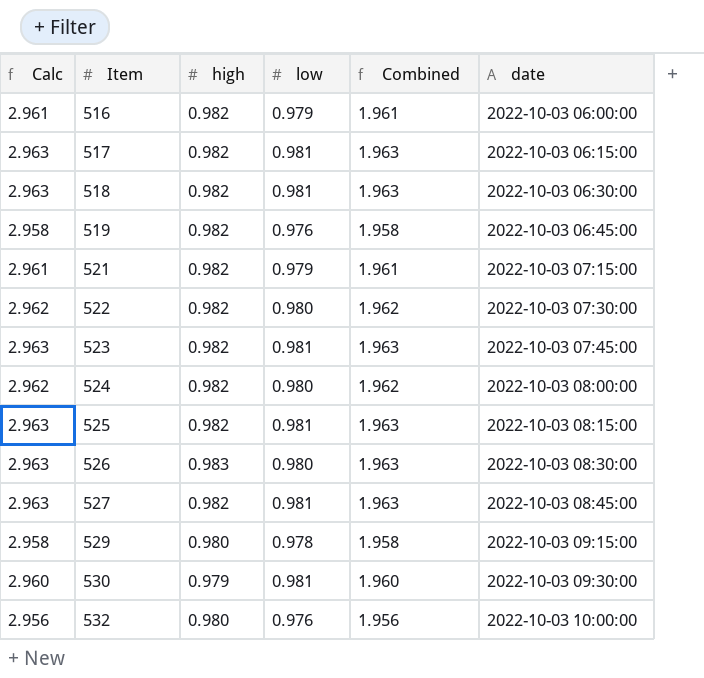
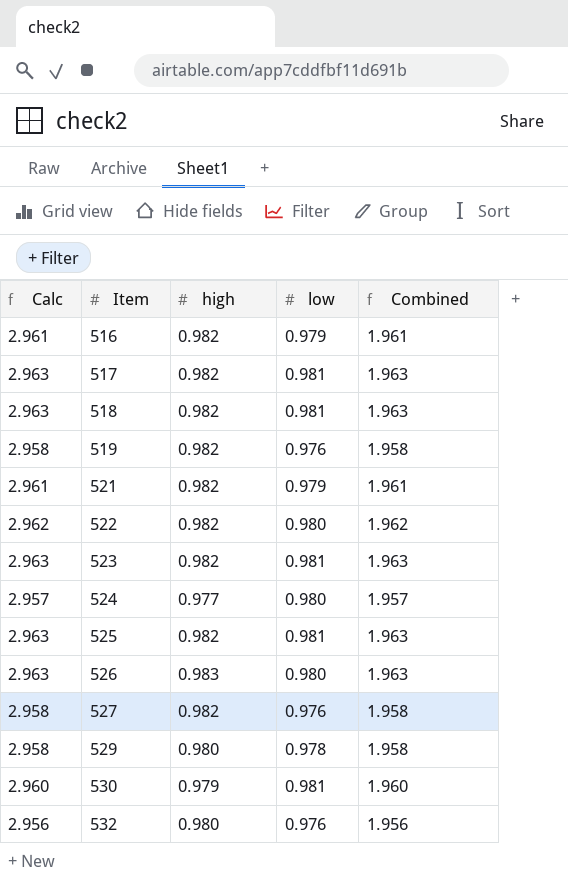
column date | position: 6 -> none
524 | Calc: 2.962 -> 2.957
524 | high: 0.982 -> 0.977
524 | Combined: 1.962 -> 1.957
527 | Calc: 2.963 -> 2.958
527 | low: 0.981 -> 0.976
527 | Combined: 1.963 -> 1.958

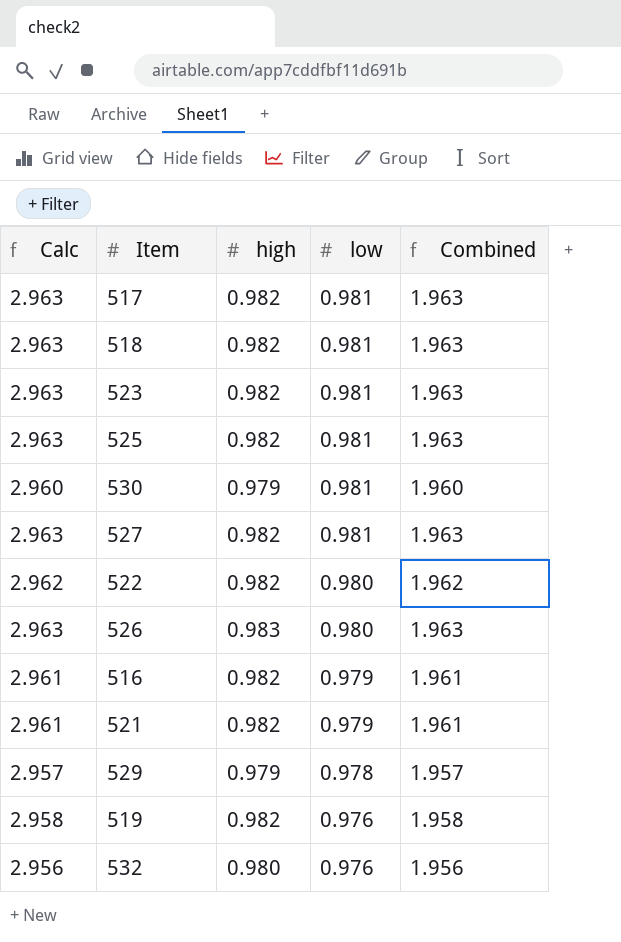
row order: Item ascending -> low descending
row 524: 2.957 | 0.977 | 0.980 | 1.957 -> none
527 | Calc: 2.958 -> 2.963
527 | low: 0.976 -> 0.981
527 | Combined: 1.958 -> 1.963
529 | Calc: 2.958 -> 2.957
529 | high: 0.980 -> 0.979
529 | Combined: 1.958 -> 1.957

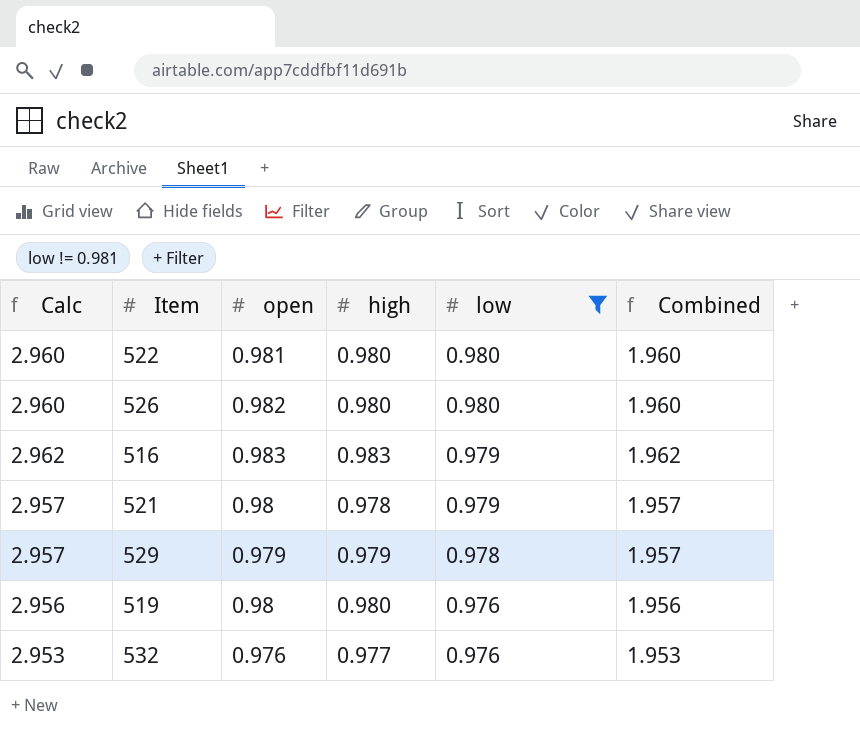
filter: none -> low != 0.981
column open | position: none -> 3
522 | Calc: 2.962 -> 2.960
522 | high: 0.982 -> 0.980
522 | Combined: 1.962 -> 1.960
526 | Calc: 2.963 -> 2.960
526 | high: 0.983 -> 0.980
526 | Combined: 1.963 -> 1.960
516 | Calc: 2.961 -> 2.962
516 | high: 0.982 -> 0.983
516 | Combined: 1.961 -> 1.962
521 | Calc: 2.961 -> 2.957
521 | high: 0.982 -> 0.978
521 | Combined: 1.961 -> 1.957
519 | Calc: 2.958 -> 2.956
519 | high: 0.982 -> 0.980
519 | Combined: 1.958 -> 1.956
532 | Calc: 2.956 -> 2.953
532 | high: 0.980 -> 0.977
532 | Combined: 1.956 -> 1.953

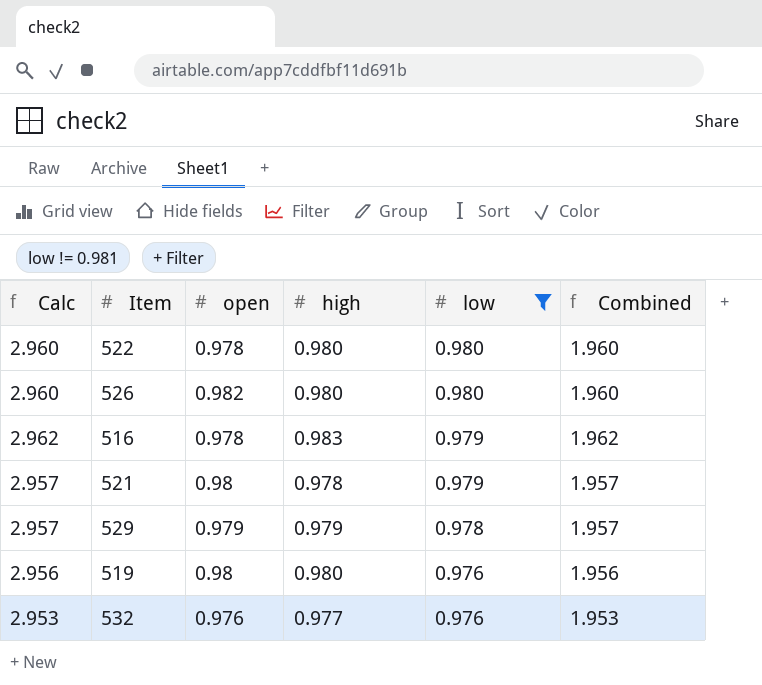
522 | open: 0.981 -> 0.978
516 | open: 0.983 -> 0.978

